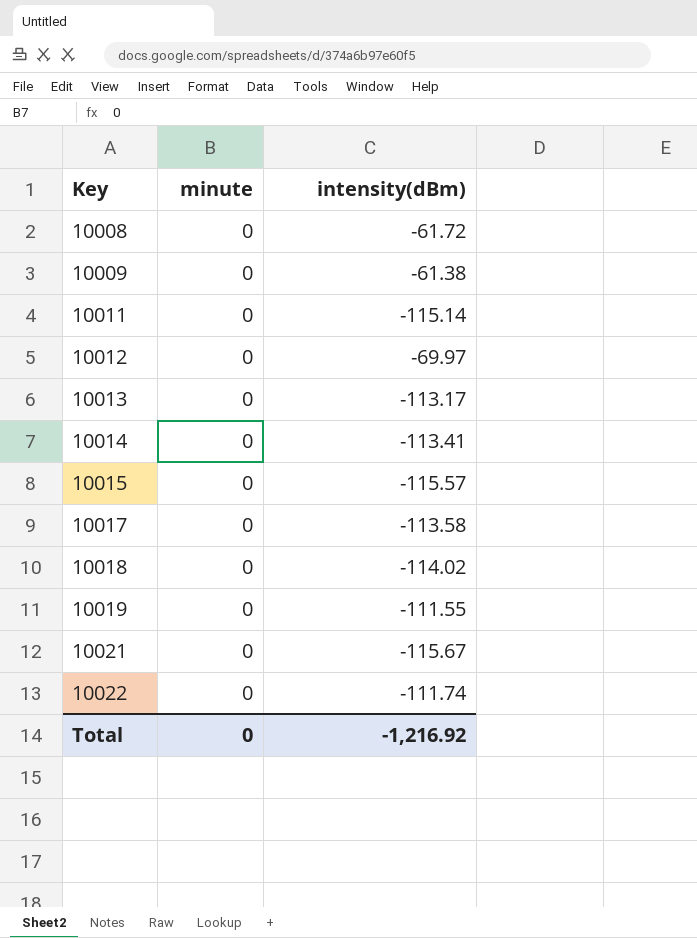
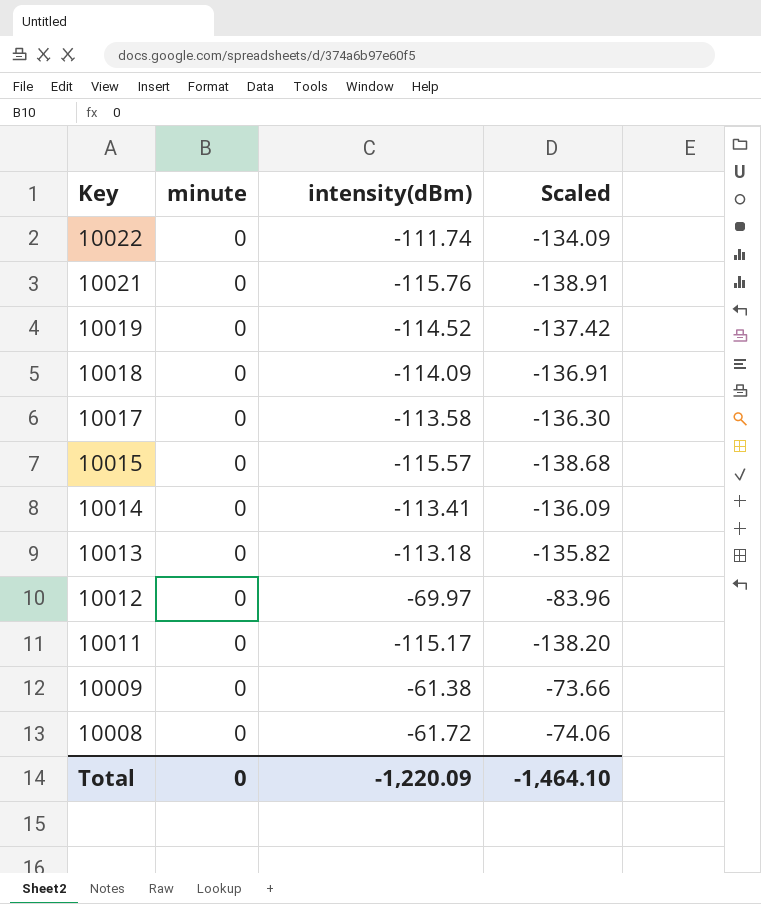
row order: Key ascending -> Key descending
column Scaled | formula: none -> [intensity(dBm)] * 1.2
10021 | intensity(dBm): -115.67 -> -115.76
10019 | intensity(dBm): -111.55 -> -114.52
10018 | intensity(dBm): -114.02 -> -114.09
10013 | intensity(dBm): -113.17 -> -113.18
10011 | intensity(dBm): -115.14 -> -115.17
Total | intensity(dBm): -1,216.92 -> -1,220.09

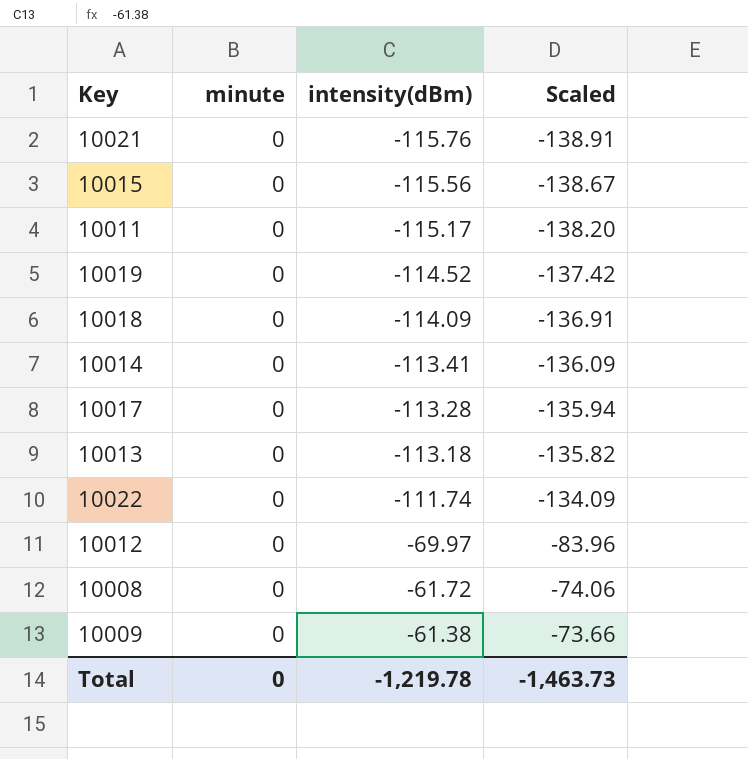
row order: Key descending -> intensity(dBm) ascending
10015 | intensity(dBm): -115.57 -> -115.56
10015 | Scaled: -138.68 -> -138.67
10017 | intensity(dBm): -113.58 -> -113.28
10017 | Scaled: -136.30 -> -135.94
Total | intensity(dBm): -1,220.09 -> -1,219.78
Total | Scaled: -1,464.10 -> -1,463.73

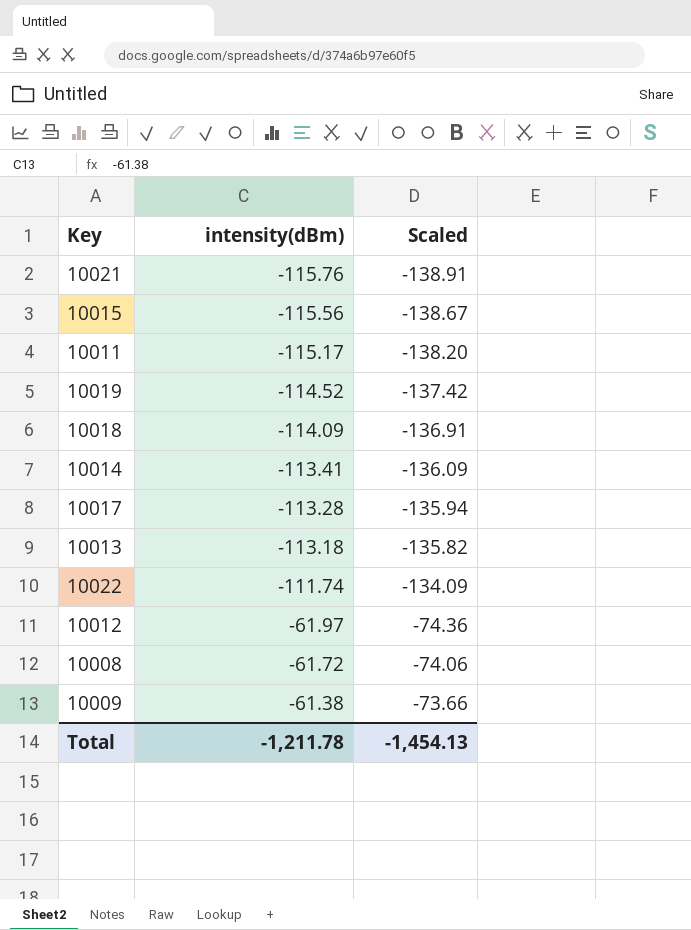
column minute | position: 2 -> none
10012 | intensity(dBm): -69.97 -> -61.97
10012 | Scaled: -83.96 -> -74.36
Total | intensity(dBm): -1,219.78 -> -1,211.78
Total | Scaled: -1,463.73 -> -1,454.13

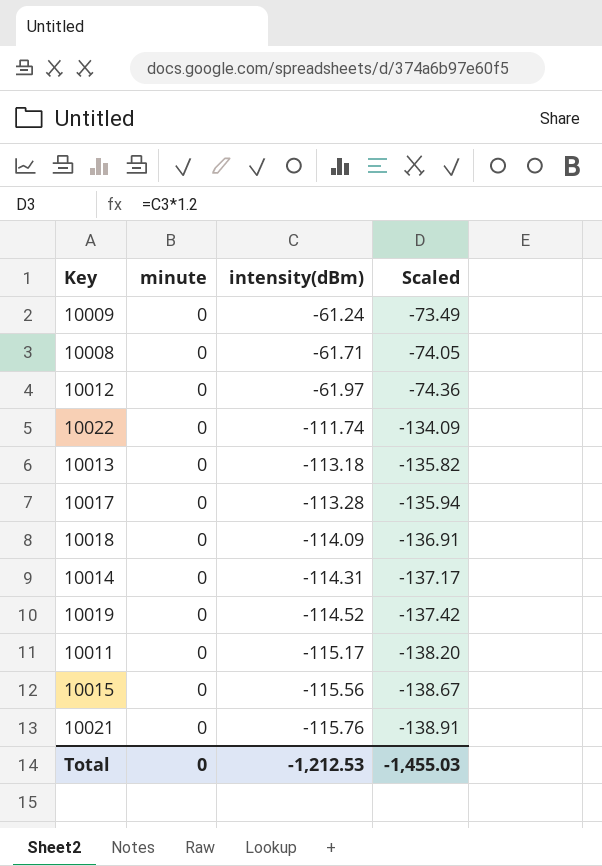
row order: intensity(dBm) ascending -> intensity(dBm) descending
column minute | position: none -> 2
10009 | intensity(dBm): -61.38 -> -61.24
10009 | Scaled: -73.66 -> -73.49
10008 | intensity(dBm): -61.72 -> -61.71
10008 | Scaled: -74.06 -> -74.05
10014 | intensity(dBm): -113.41 -> -114.31
10014 | Scaled: -136.09 -> -137.17
Total | intensity(dBm): -1,211.78 -> -1,212.53
Total | Scaled: -1,454.13 -> -1,455.03

